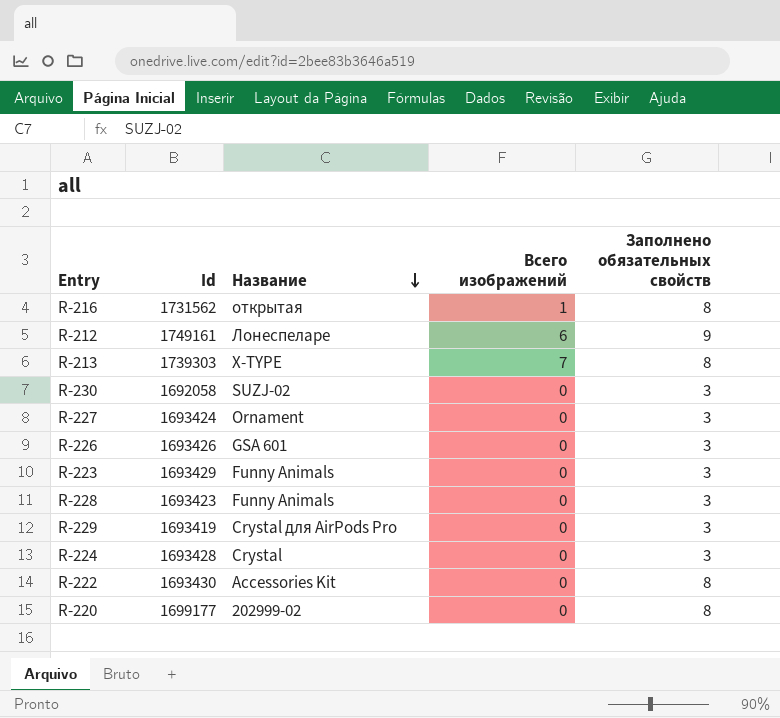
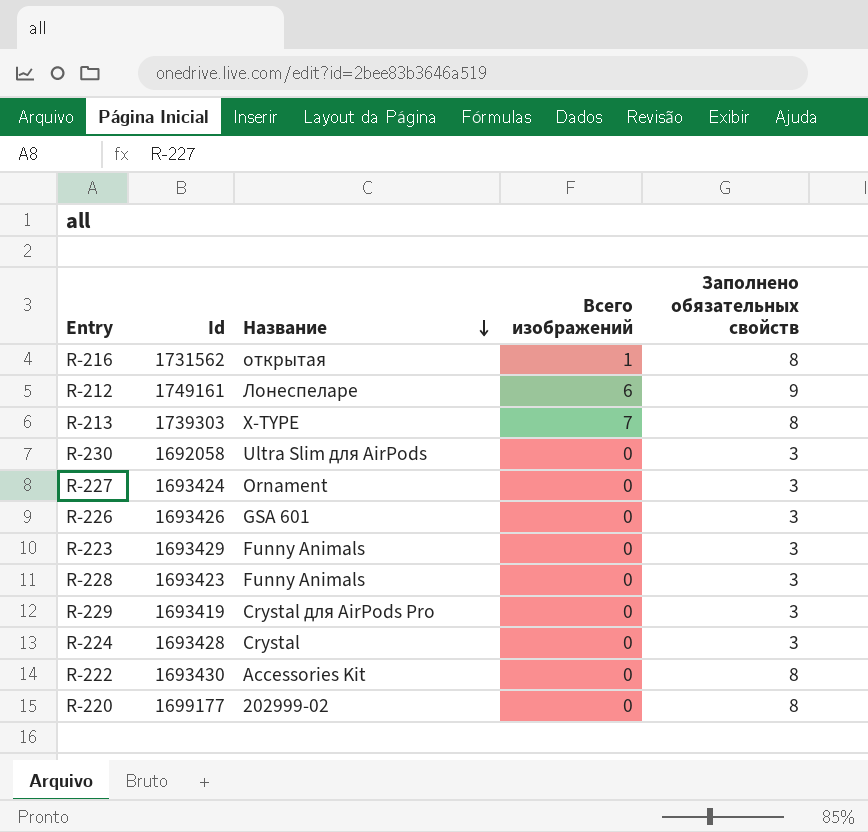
R-230 | Название: SUZJ-02 -> Ultra Slim для AirPods

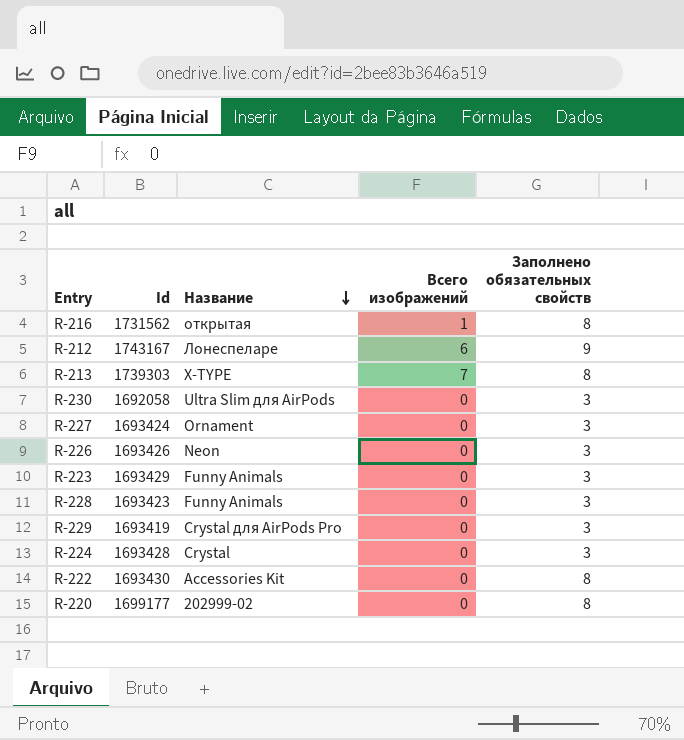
R-212 | Id: 1749161 -> 1743167
R-226 | Название: GSA 601 -> Neon

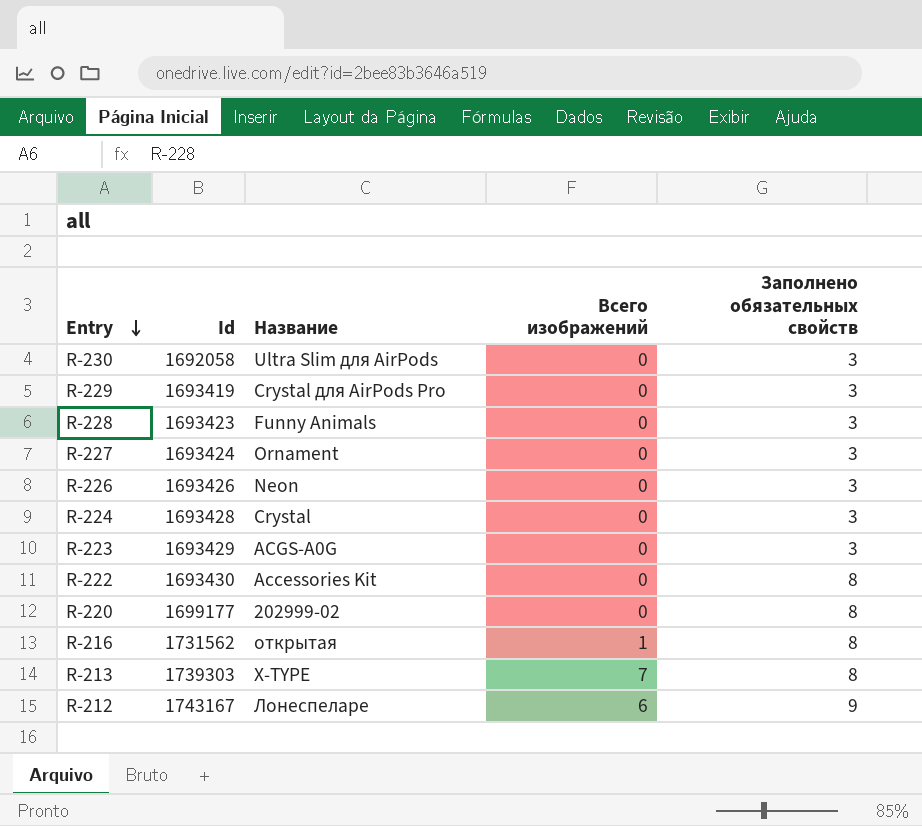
row order: Название descending -> Entry descending
R-223 | Название: Funny Animals -> ACGS-A0G

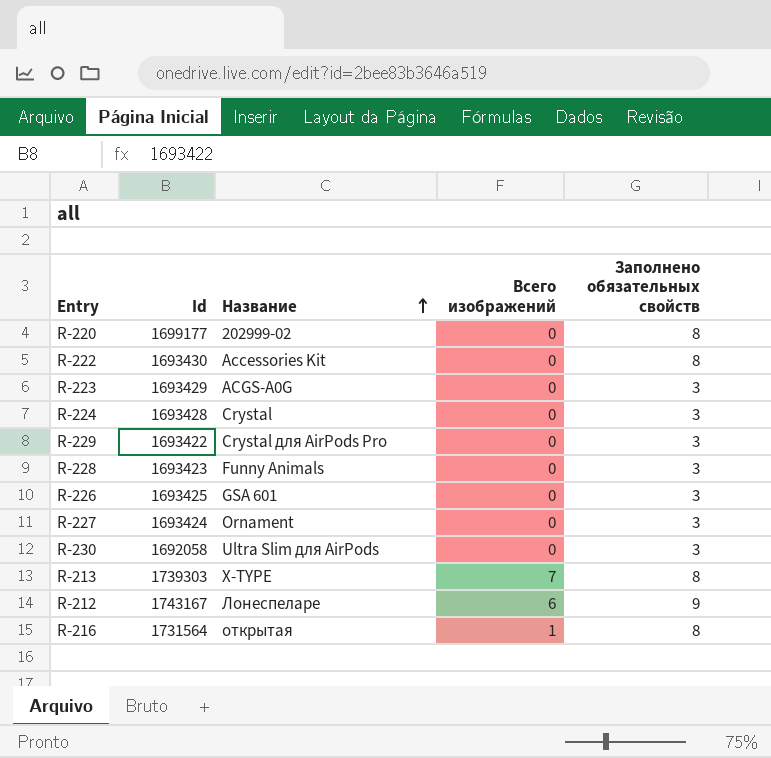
row order: Entry descending -> Название ascending
R-229 | Id: 1693419 -> 1693422
R-226 | Id: 1693426 -> 1693425
R-226 | Название: Neon -> GSA 601
R-216 | Id: 1731562 -> 1731564

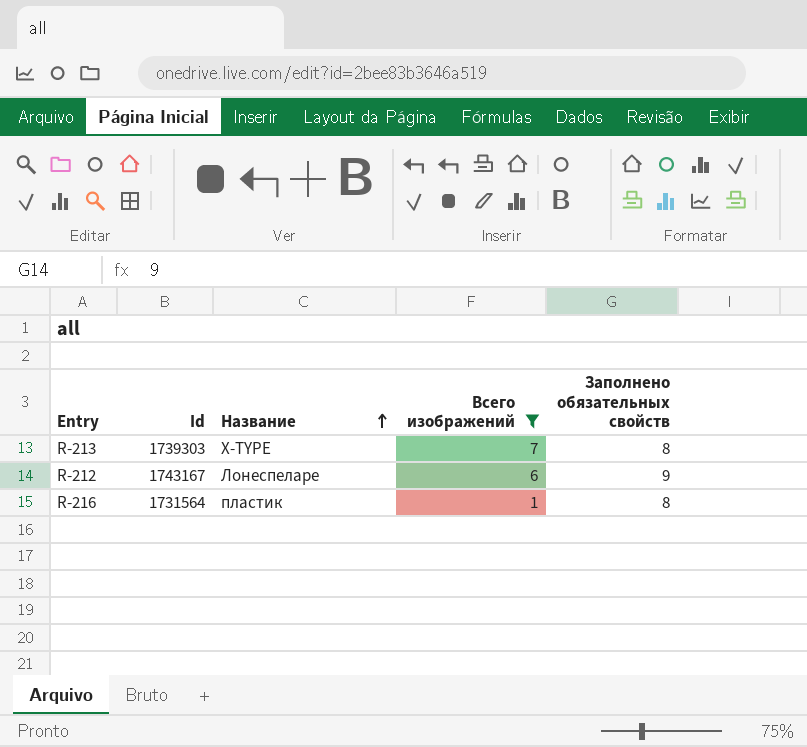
filter: none -> Всего изображений != 0
R-216 | Название: открытая -> пластик

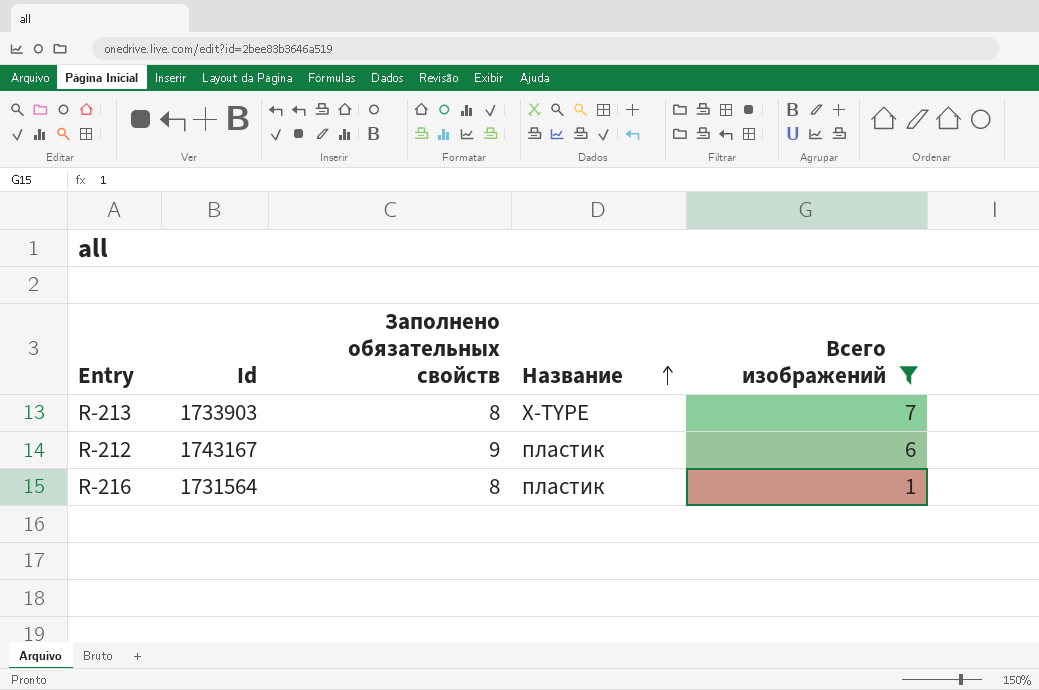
column Заполнено обязательных свойств | position: 5 -> 3
R-213 | Id: 1739303 -> 1733903
R-212 | Название: Лонеспеларе -> пластик

